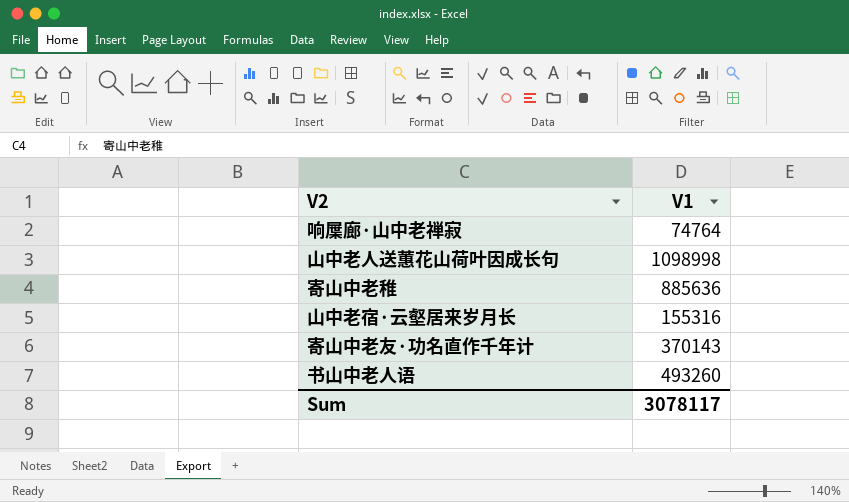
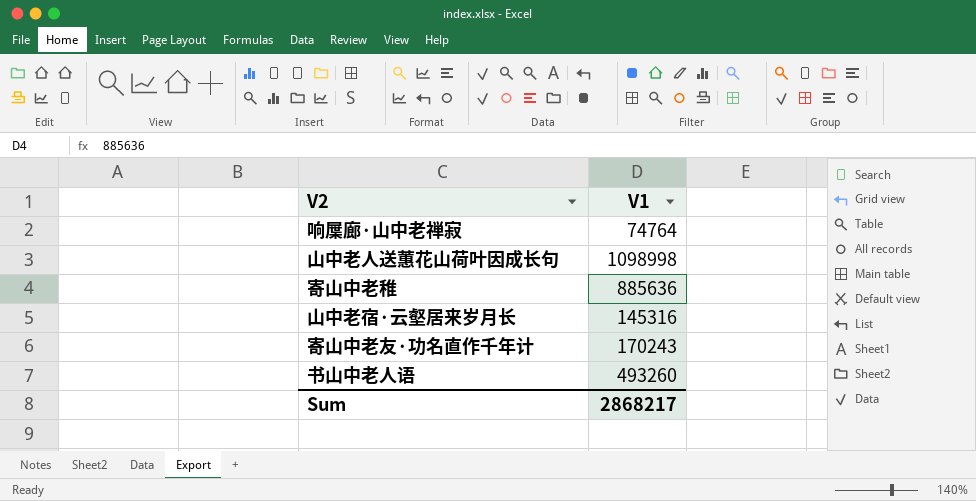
山中老宿·云壑居来岁月长 | V1: 155316 -> 145316
寄山中老友·功名直作千年计 | V1: 370143 -> 170243
Sum | V1: 3078117 -> 2868217

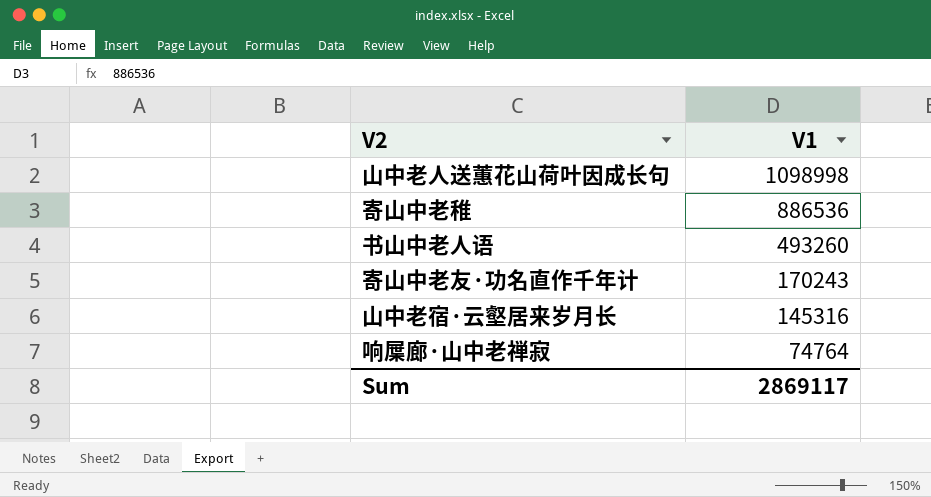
row order: none -> V1 descending
寄山中老稚 | V1: 885636 -> 886536
Sum | V1: 2868217 -> 2869117

